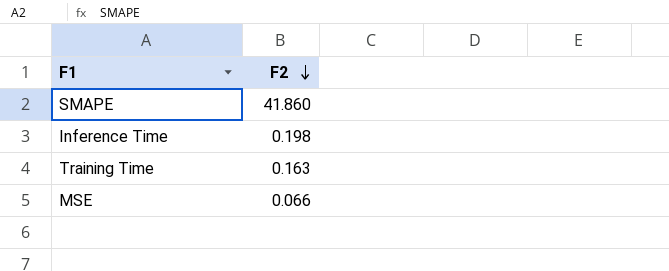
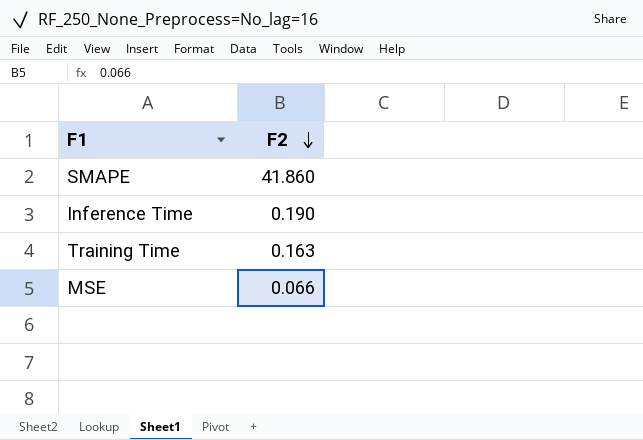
Inference Time | F2: 0.198 -> 0.190

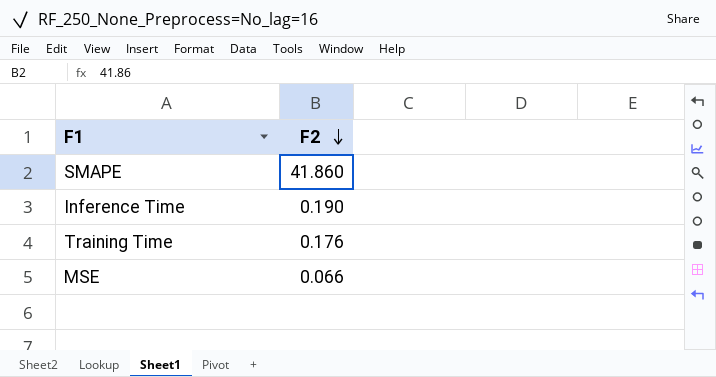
Training Time | F2: 0.163 -> 0.176

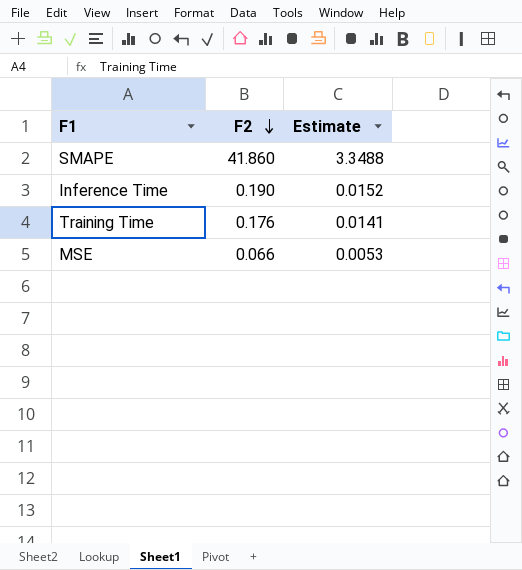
column Estimate | formula: none -> [F2] * 0.08

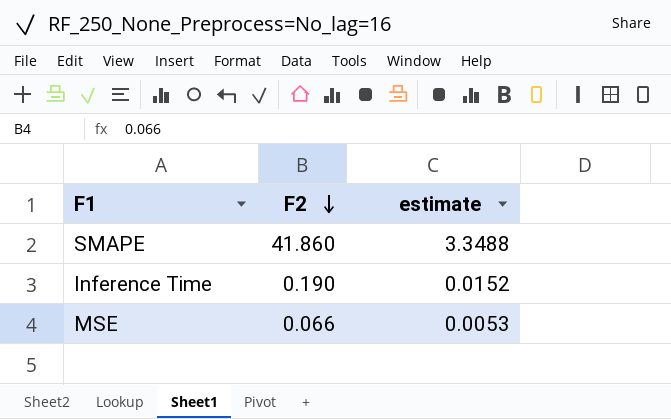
column name: Estimate -> estimate
row Training Time: 0.176 | 0.0141 -> none

